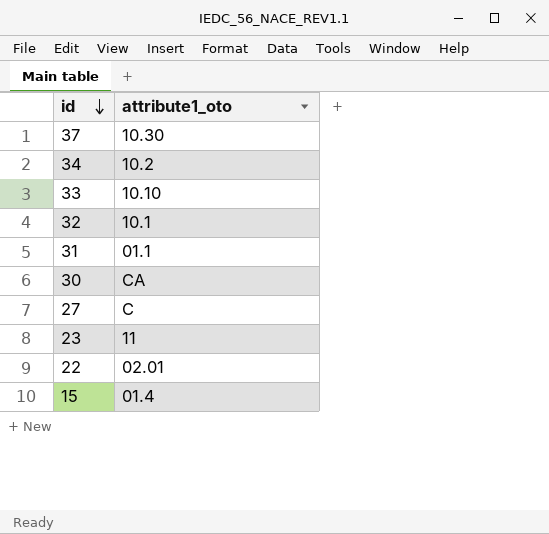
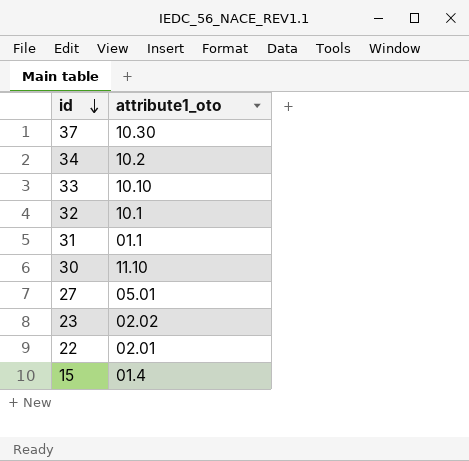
30 | attribute1_oto: CA -> 11.10
27 | attribute1_oto: C -> 05.01
23 | attribute1_oto: 11 -> 02.02

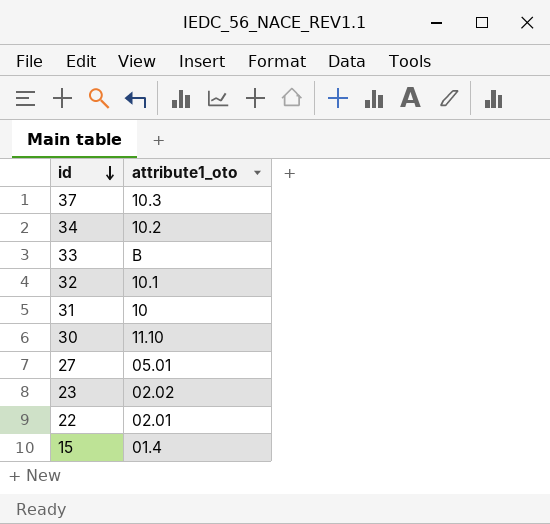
37 | attribute1_oto: 10.30 -> 10.3
33 | attribute1_oto: 10.10 -> B
31 | attribute1_oto: 01.1 -> 10

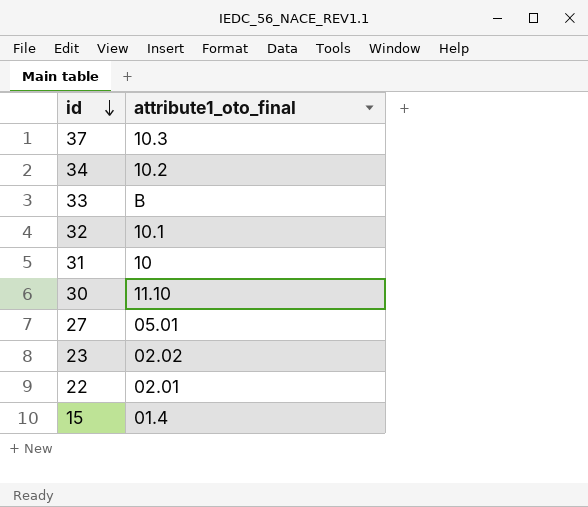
column name: attribute1_oto -> attribute1_oto_final

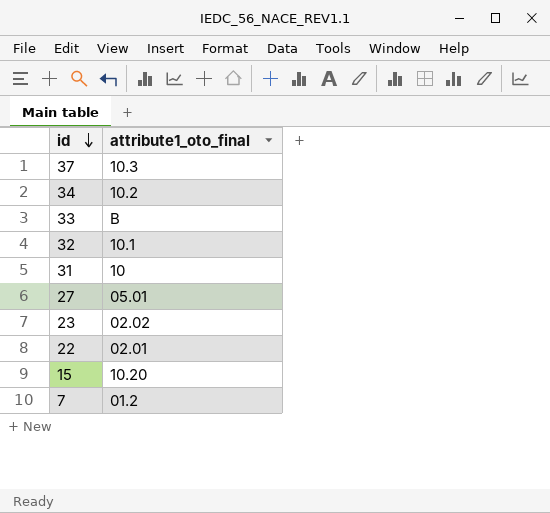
row 30: 11.10 -> none
15 | attribute1_oto_final: 01.4 -> 10.20
row 7: none -> 01.2

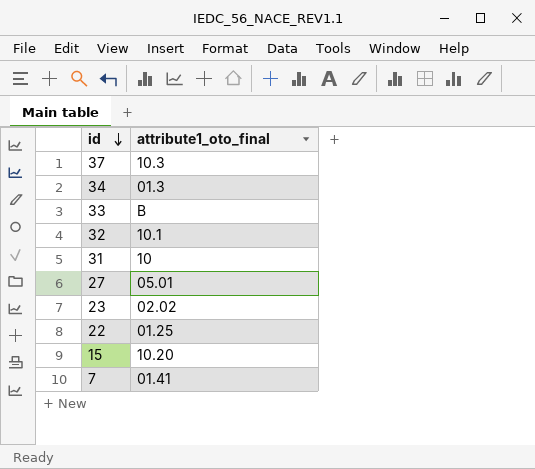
34 | attribute1_oto_final: 10.2 -> 01.3
22 | attribute1_oto_final: 02.01 -> 01.25
7 | attribute1_oto_final: 01.2 -> 01.41

